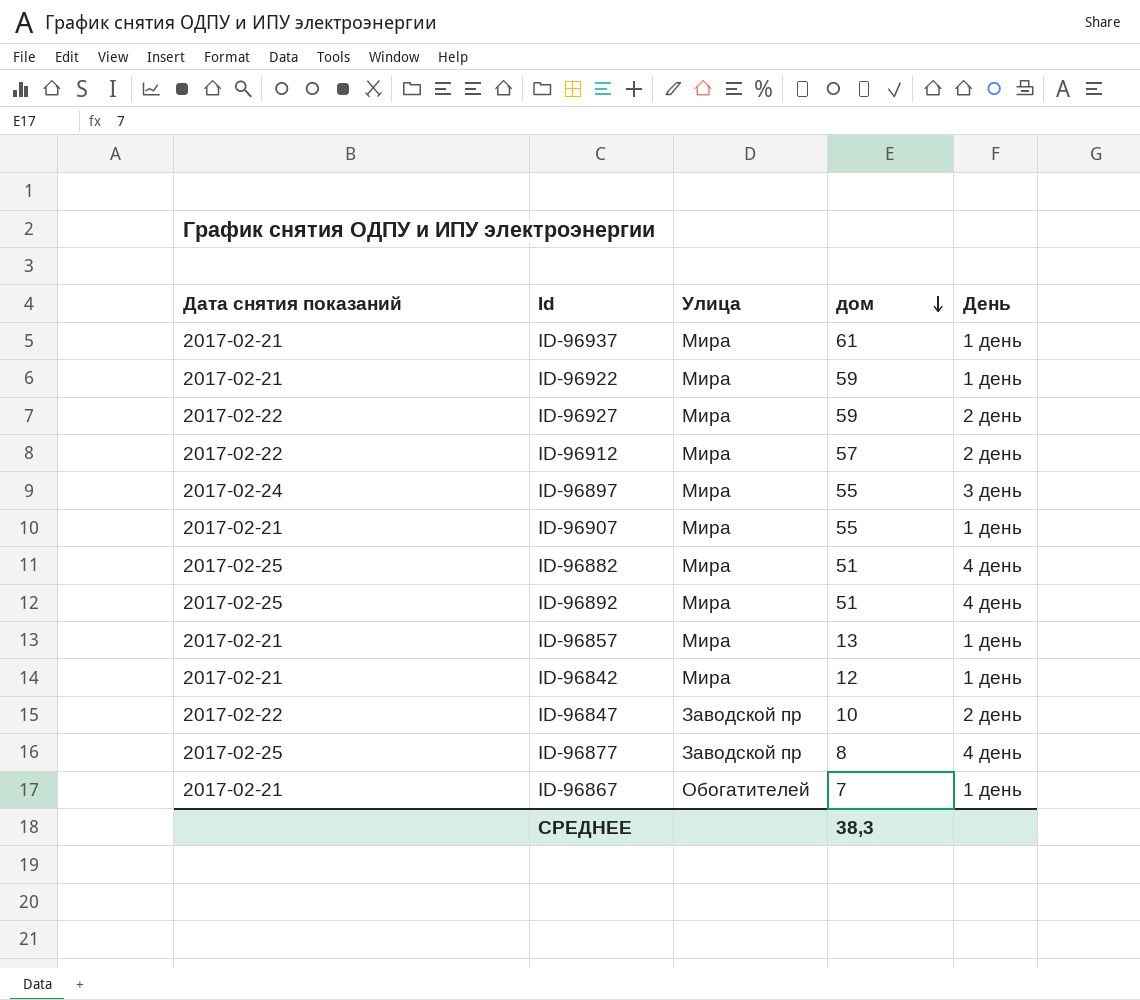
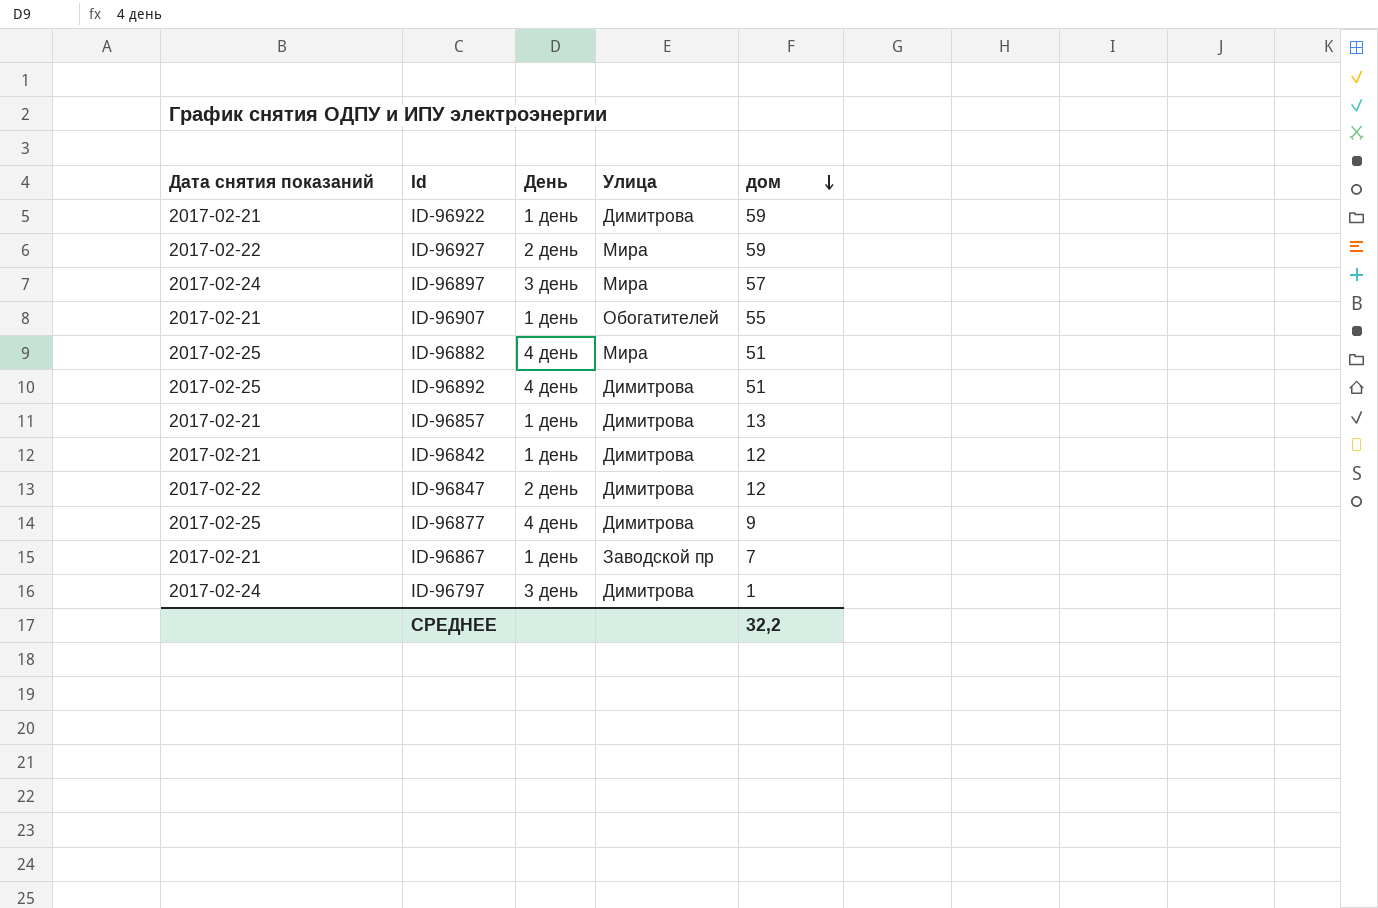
column День | position: 5 -> 3
row ID-96937: 2017-02-21 | Мира | 61 | 1 день -> none
row ID-96912: 2017-02-22 | Мира | 57 | 2 день -> none
ID-96922 | Улица: Мира -> Димитрова
ID-96897 | дом: 55 -> 57
ID-96907 | Улица: Мира -> Обогатителей
ID-96892 | Улица: Мира -> Димитрова
ID-96857 | Улица: Мира -> Димитрова
ID-96842 | Улица: Мира -> Димитрова
ID-96847 | Улица: Заводской пр -> Димитрова
ID-96847 | дом: 10 -> 12
ID-96877 | Улица: Заводской пр -> Димитрова
ID-96877 | дом: 8 -> 9
ID-96867 | Улица: Обогатителей -> Заводской пр
row ID-96797: none -> 2017-02-24 | 3 день | Димитрова | 1
СРЕДНЕЕ | дом: 38,3 -> 32,2

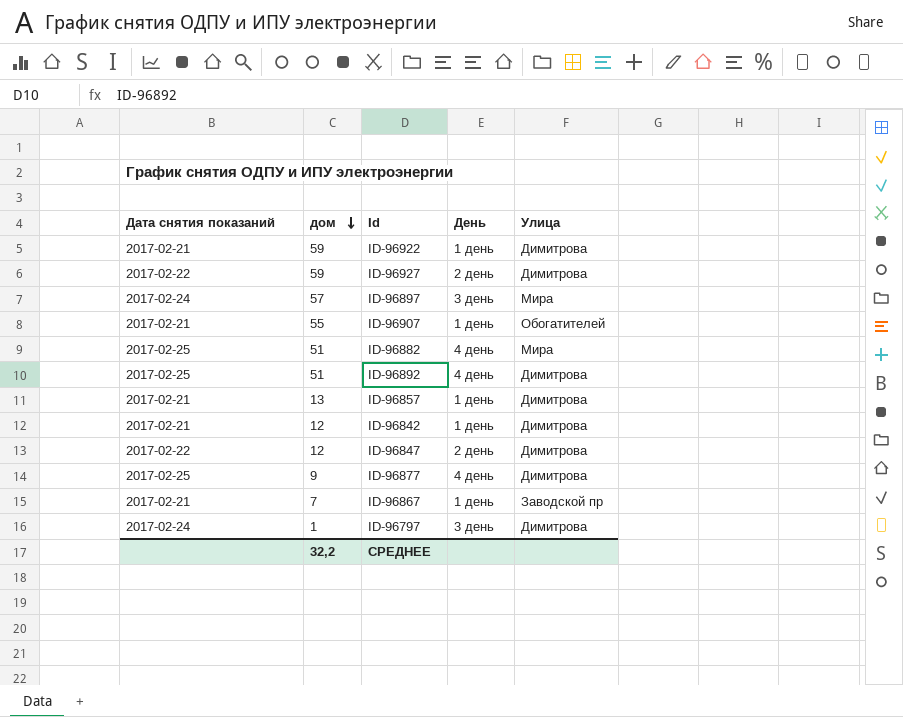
column дом | position: 5 -> 2
ID-96927 | Улица: Мира -> Димитрова

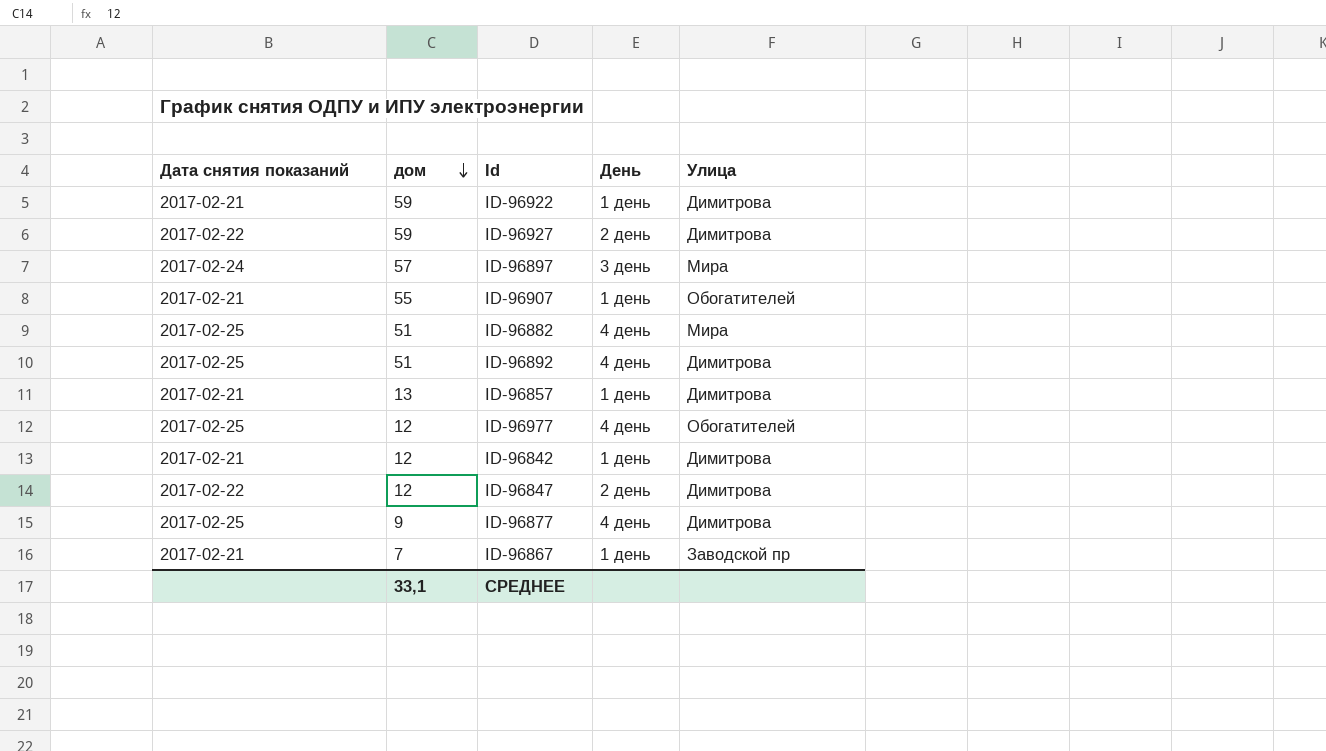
row ID-96797: 2017-02-24 | 1 | 3 день | Димитрова -> none
row ID-96977: none -> 2017-02-25 | 12 | 4 день | Обогатителей
СРЕДНЕЕ | дом: 32,2 -> 33,1

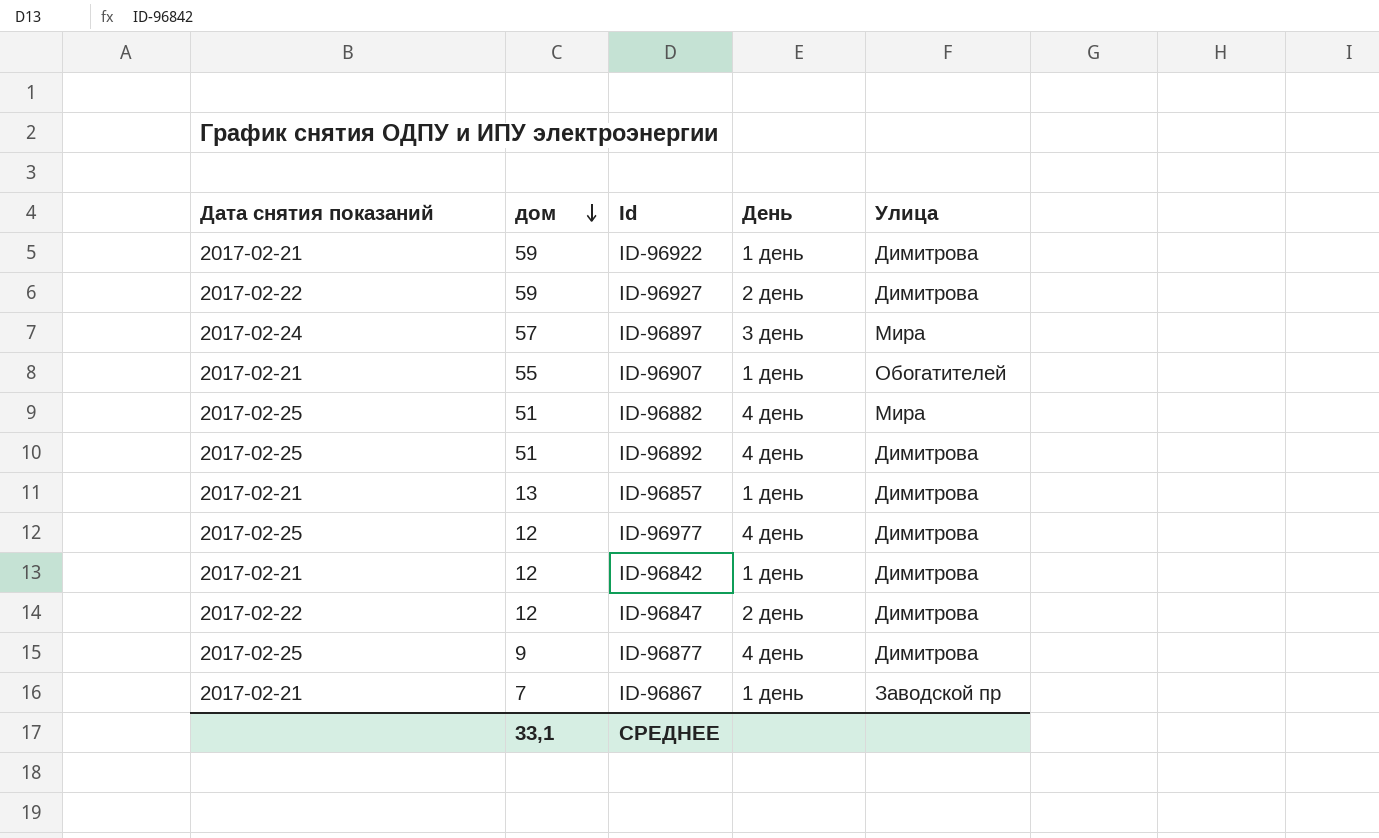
ID-96977 | Улица: Обогатителей -> Димитрова

